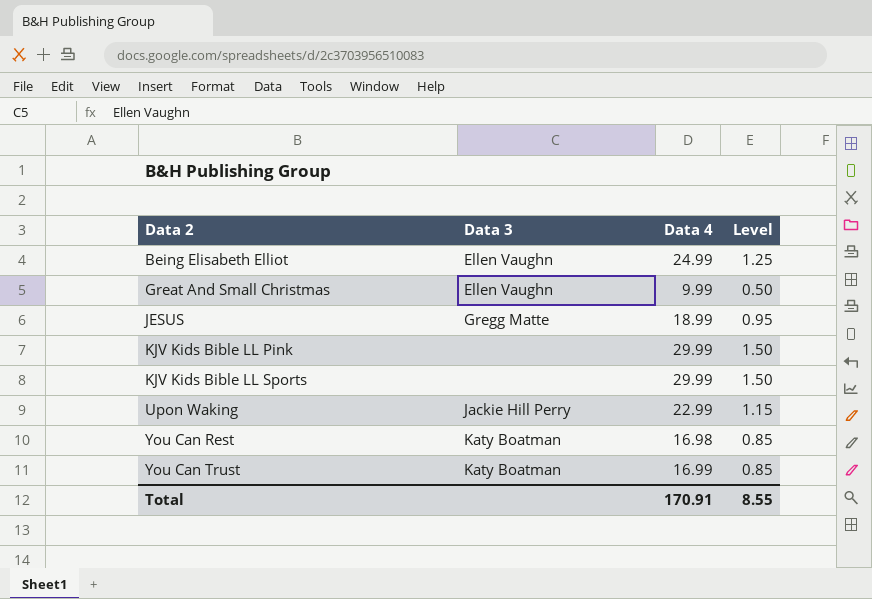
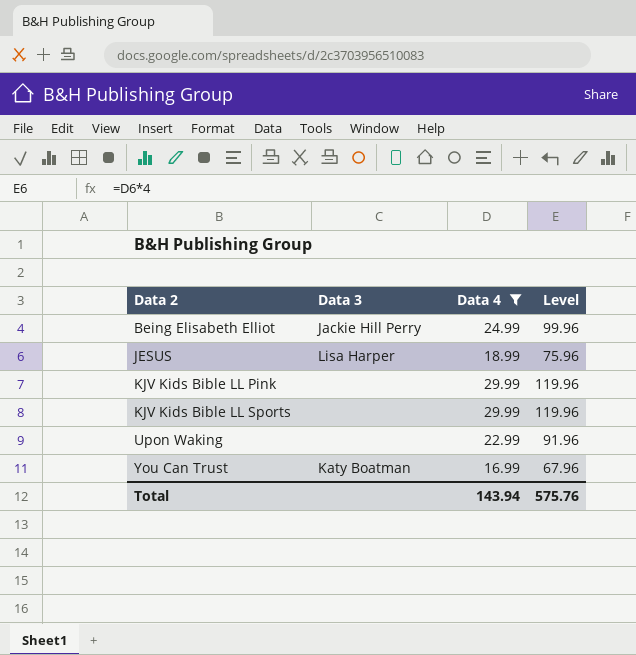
filter: none -> Data 4 >= 16.99
column Level | formula: [Data 4] * 0.05 -> [Data 4] * 4
Being Elisabeth Elliot | Data 3: Ellen Vaughn -> Jackie Hill Perry
JESUS | Data 3: Gregg Matte -> Lisa Harper
Upon Waking | Data 3: Jackie Hill Perry -> none
Total | Data 4: 170.91 -> 143.94
Total | Level: 8.55 -> 575.76

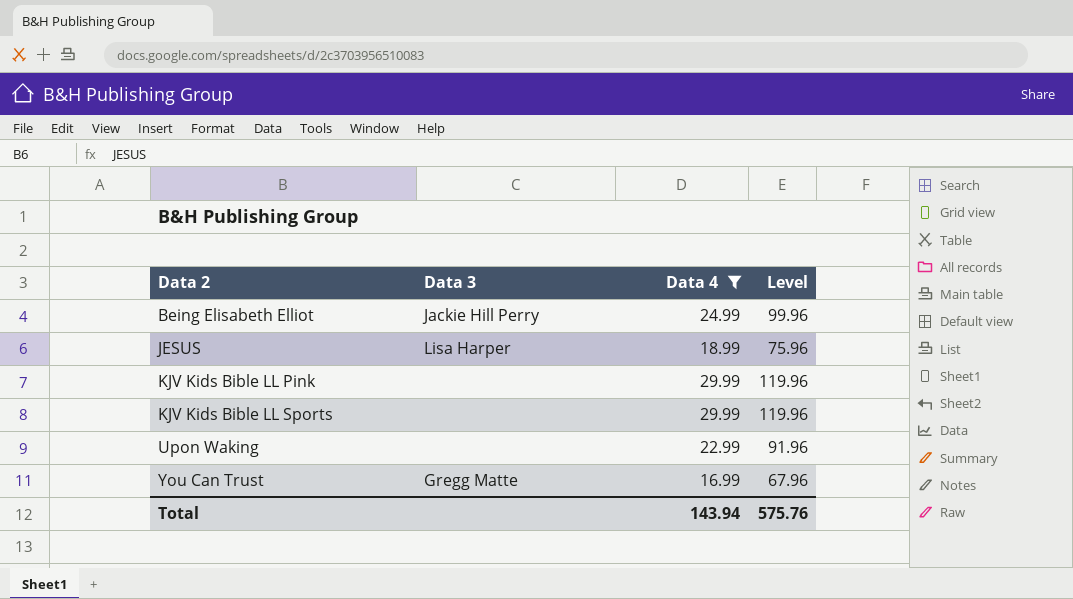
You Can Trust | Data 3: Katy Boatman -> Gregg Matte

